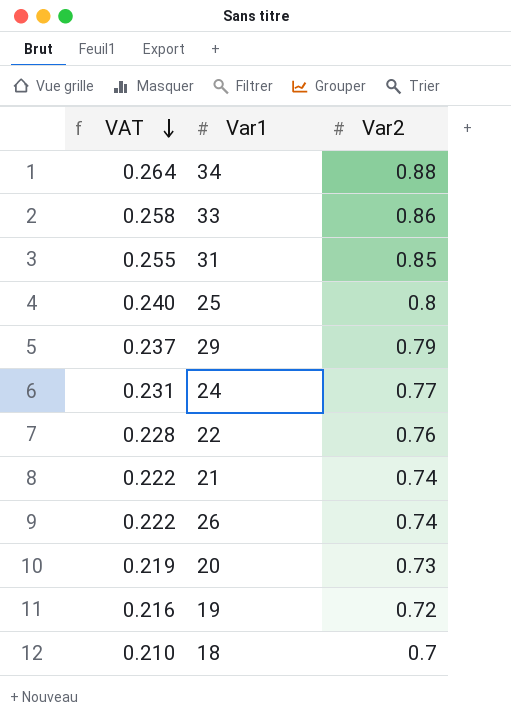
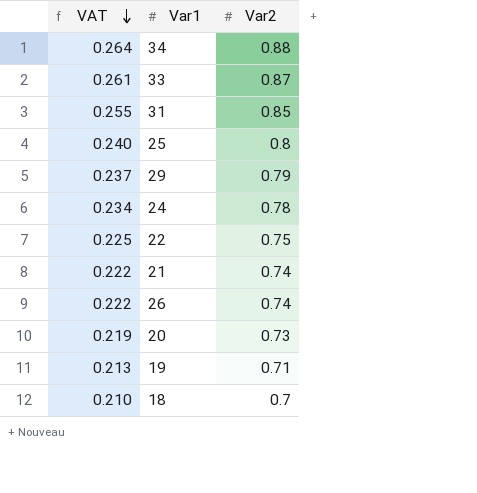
33 | VAT: 0.258 -> 0.261
33 | Var2: 0.86 -> 0.87
24 | VAT: 0.231 -> 0.234
24 | Var2: 0.77 -> 0.78
22 | VAT: 0.228 -> 0.225
22 | Var2: 0.76 -> 0.75
19 | VAT: 0.216 -> 0.213
19 | Var2: 0.72 -> 0.71

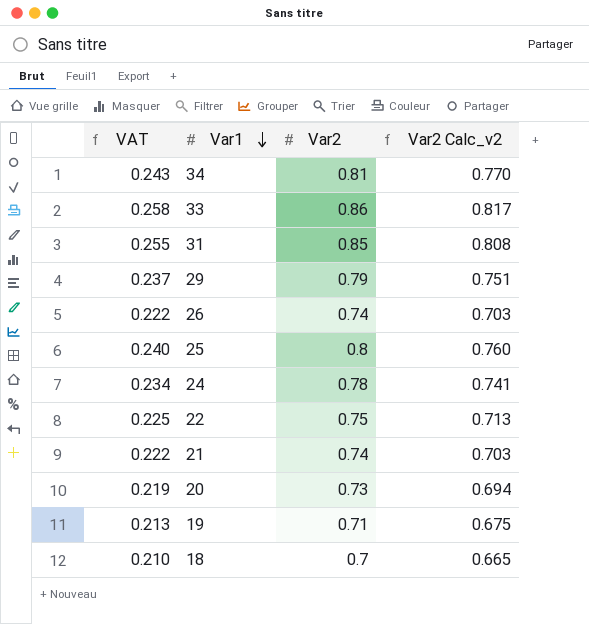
row order: VAT descending -> Var1 descending
column Var2 Calc_v2 | formula: none -> [Var2] * 0.95
34 | VAT: 0.264 -> 0.243
34 | Var2: 0.88 -> 0.81
33 | VAT: 0.261 -> 0.258
33 | Var2: 0.87 -> 0.86

